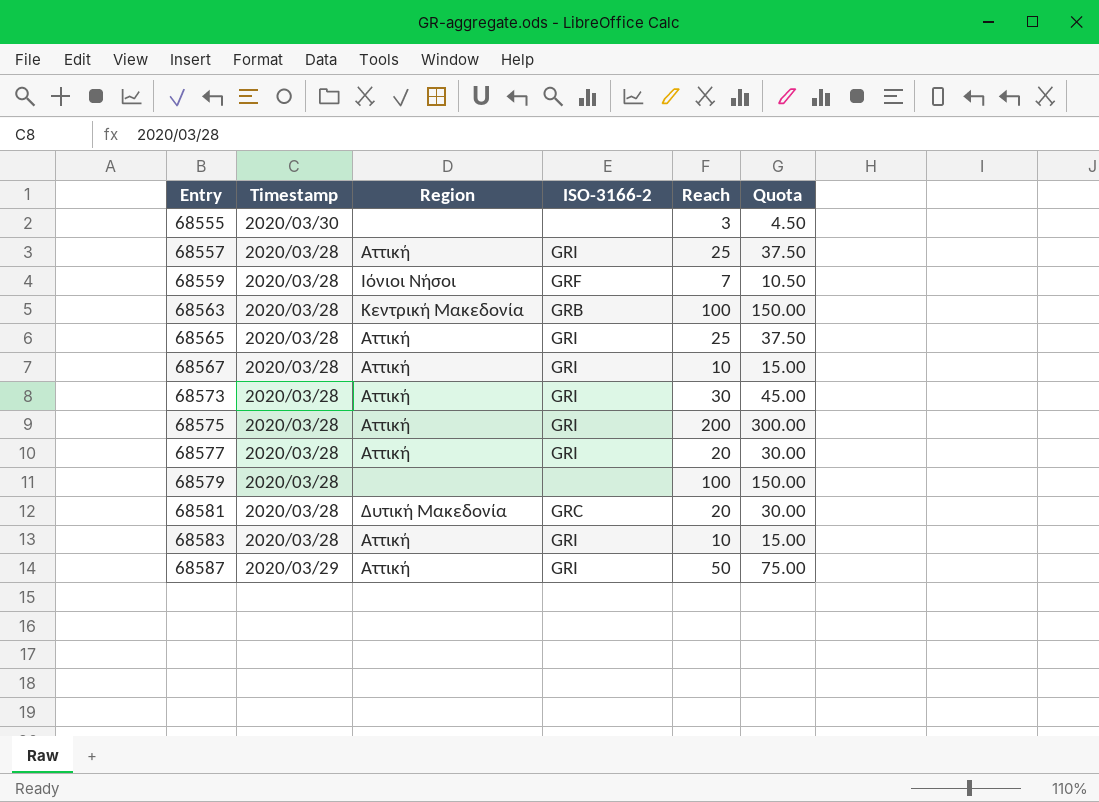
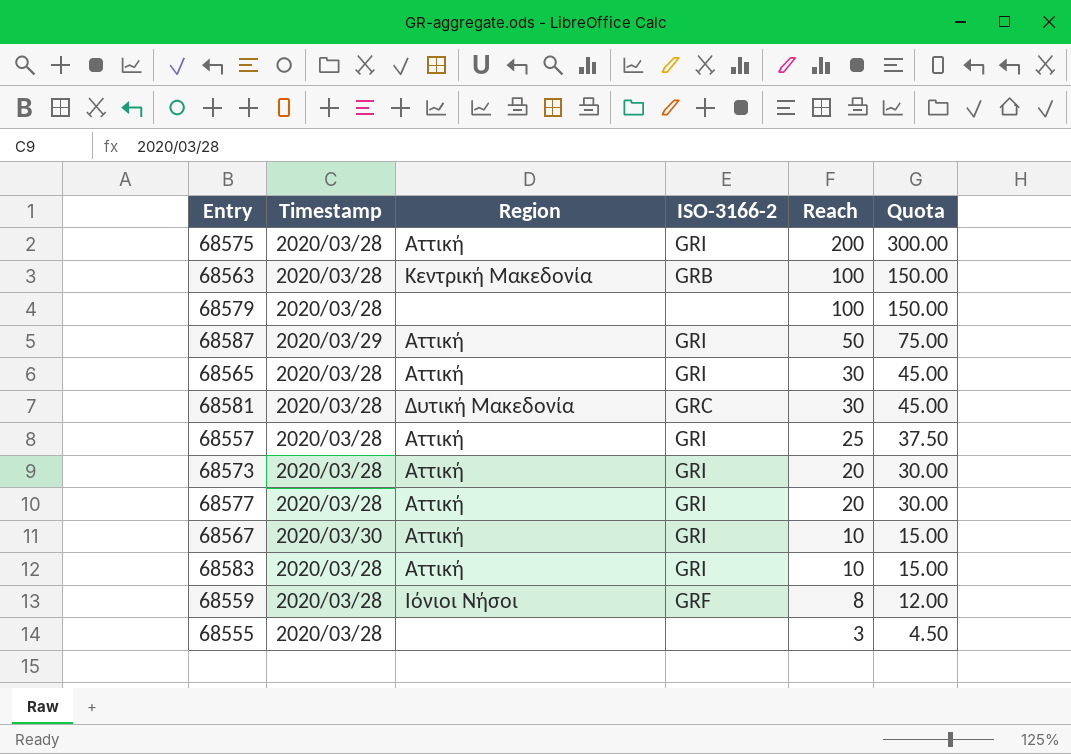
row order: Entry ascending -> Reach descending
68565 | Reach: 25 -> 30
68565 | Quota: 37.50 -> 45.00
68581 | Reach: 20 -> 30
68581 | Quota: 30.00 -> 45.00
68573 | Reach: 30 -> 20
68573 | Quota: 45.00 -> 30.00
68567 | Timestamp: 2020/03/28 -> 2020/03/30
68559 | Reach: 7 -> 8
68559 | Quota: 10.50 -> 12.00
68555 | Timestamp: 2020/03/30 -> 2020/03/28

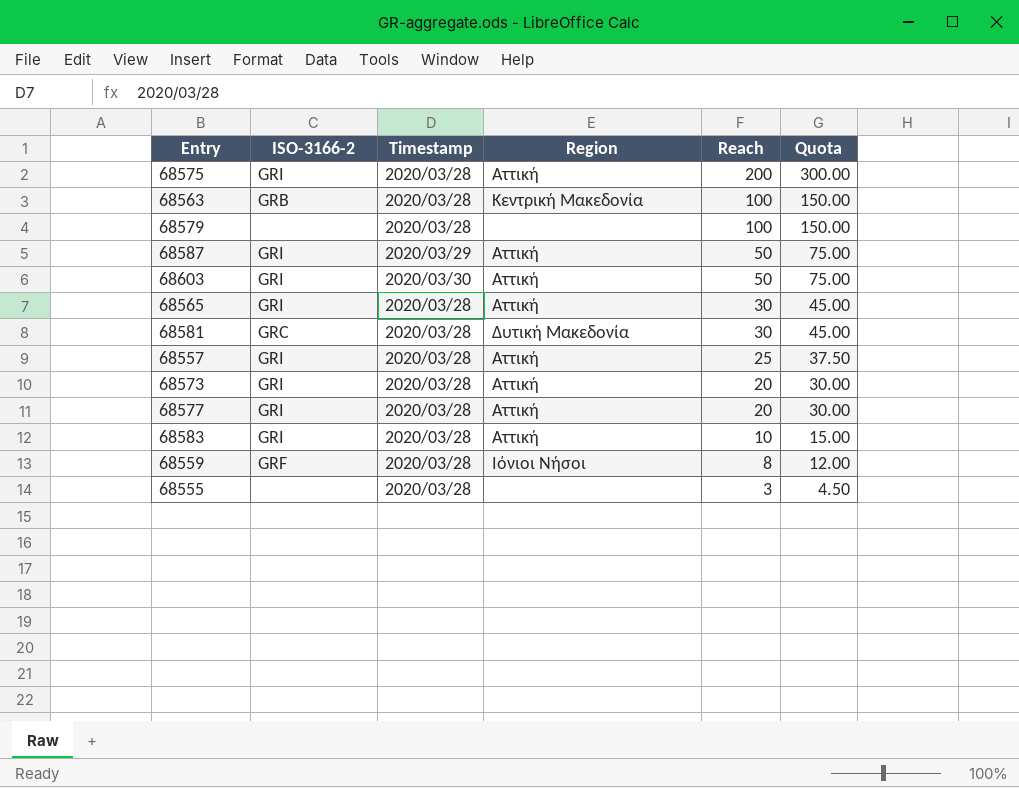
column ISO-3166-2 | position: 4 -> 2
row 68567: 2020/03/30 | Αττική | GRI | 10 | 15.00 -> none
row 68603: none -> GRI | 2020/03/30 | Αττική | 50 | 75.00

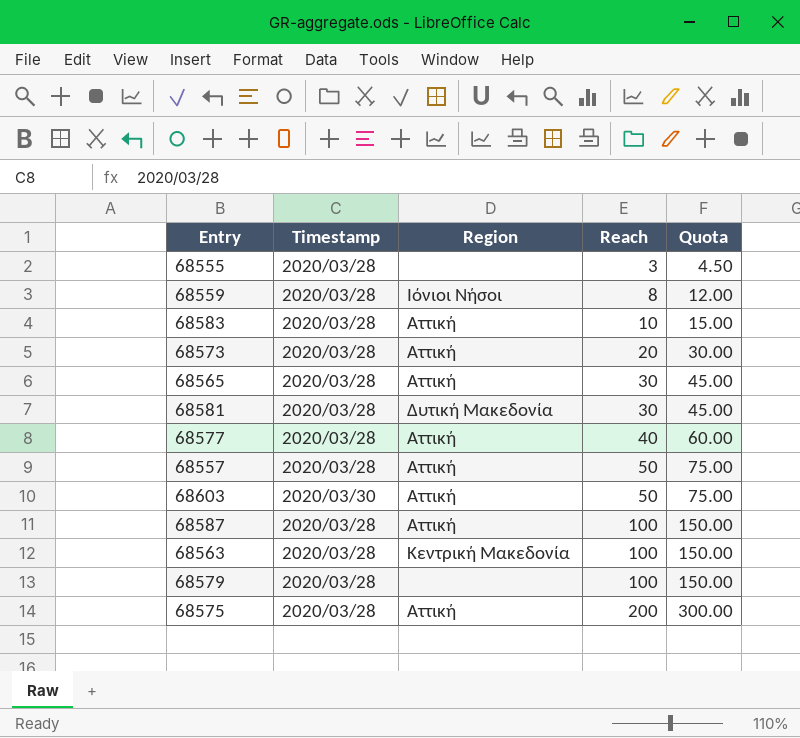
row order: Reach descending -> Reach ascending
column ISO-3166-2 | position: 2 -> none
68577 | Reach: 20 -> 40
68577 | Quota: 30.00 -> 60.00
68557 | Reach: 25 -> 50
68557 | Quota: 37.50 -> 75.00
68587 | Timestamp: 2020/03/29 -> 2020/03/28
68587 | Reach: 50 -> 100
68587 | Quota: 75.00 -> 150.00

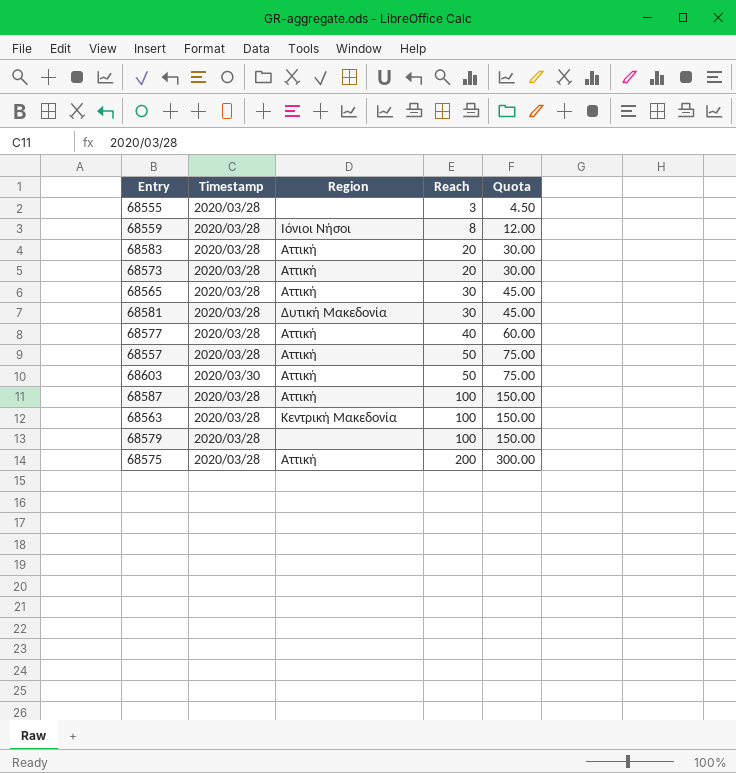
68583 | Reach: 10 -> 20
68583 | Quota: 15.00 -> 30.00

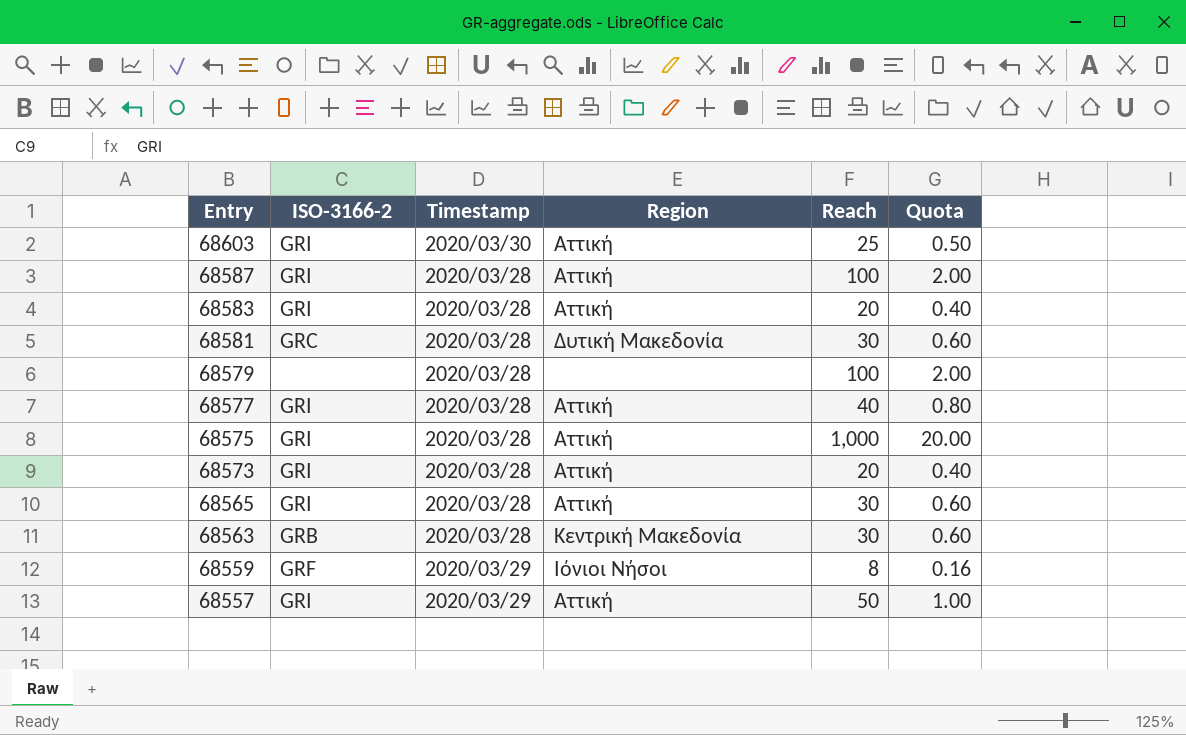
row order: Reach ascending -> Entry descending
column ISO-3166-2 | position: none -> 2
column Quota | formula: [Reach] * 1.5 -> [Reach] * 0.02
row 68555: 2020/03/28 | none | 3 | 4.50 -> none
68603 | Reach: 50 -> 25
68575 | Reach: 200 -> 1,000
68563 | Reach: 100 -> 30
68559 | Timestamp: 2020/03/28 -> 2020/03/29
68557 | Timestamp: 2020/03/28 -> 2020/03/29

